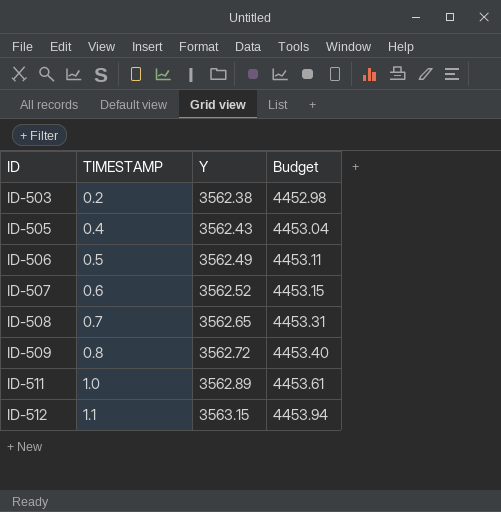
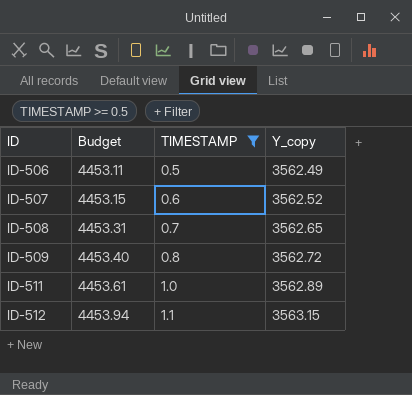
filter: none -> TIMESTAMP >= 0.5
column Budget | position: 4 -> 2
column name: Y -> Y_copy

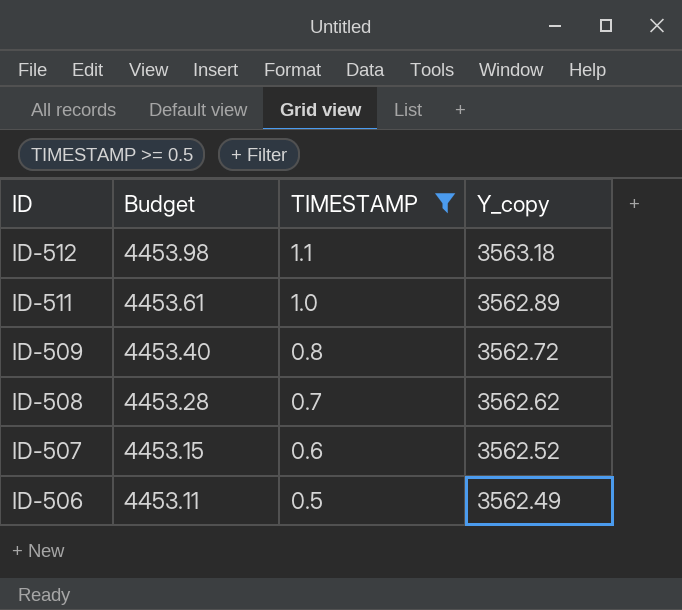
row order: ID ascending -> ID descending
ID-512 | Budget: 4453.94 -> 4453.98
ID-512 | Y_copy: 3563.15 -> 3563.18
ID-508 | Budget: 4453.31 -> 4453.28
ID-508 | Y_copy: 3562.65 -> 3562.62

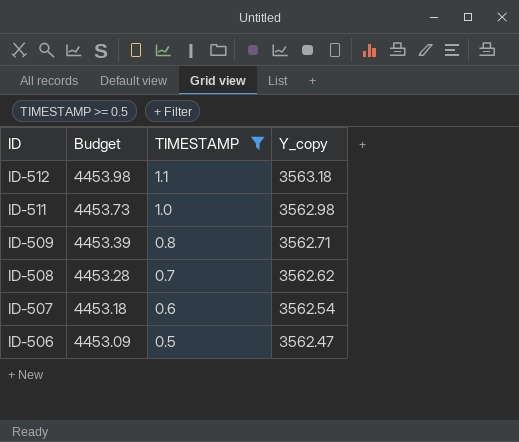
ID-511 | Budget: 4453.61 -> 4453.73
ID-511 | Y_copy: 3562.89 -> 3562.98
ID-509 | Budget: 4453.40 -> 4453.39
ID-509 | Y_copy: 3562.72 -> 3562.71
ID-507 | Budget: 4453.15 -> 4453.18
ID-507 | Y_copy: 3562.52 -> 3562.54
ID-506 | Budget: 4453.11 -> 4453.09
ID-506 | Y_copy: 3562.49 -> 3562.47

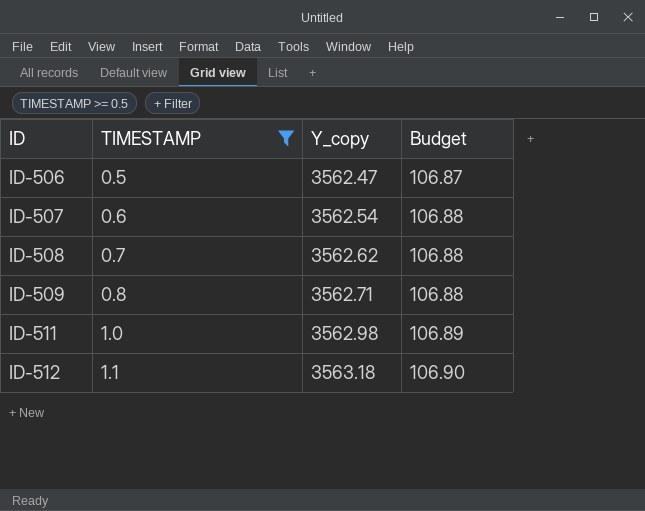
row order: ID descending -> ID ascending
column Budget | formula: [Y_copy] * 1.25 -> [Y_copy] * 0.03
column Budget | position: 2 -> 4

